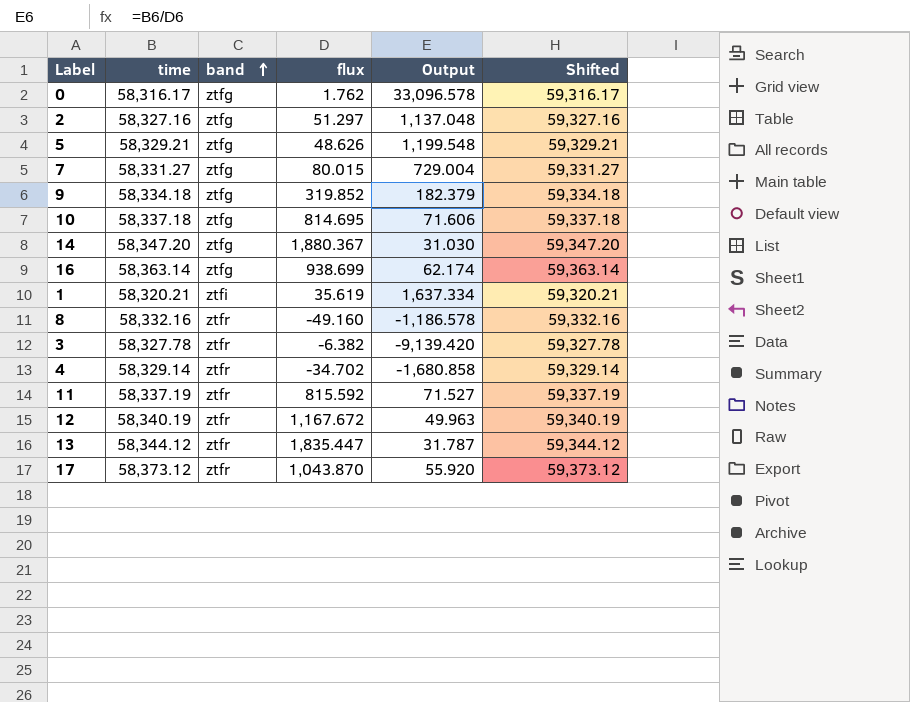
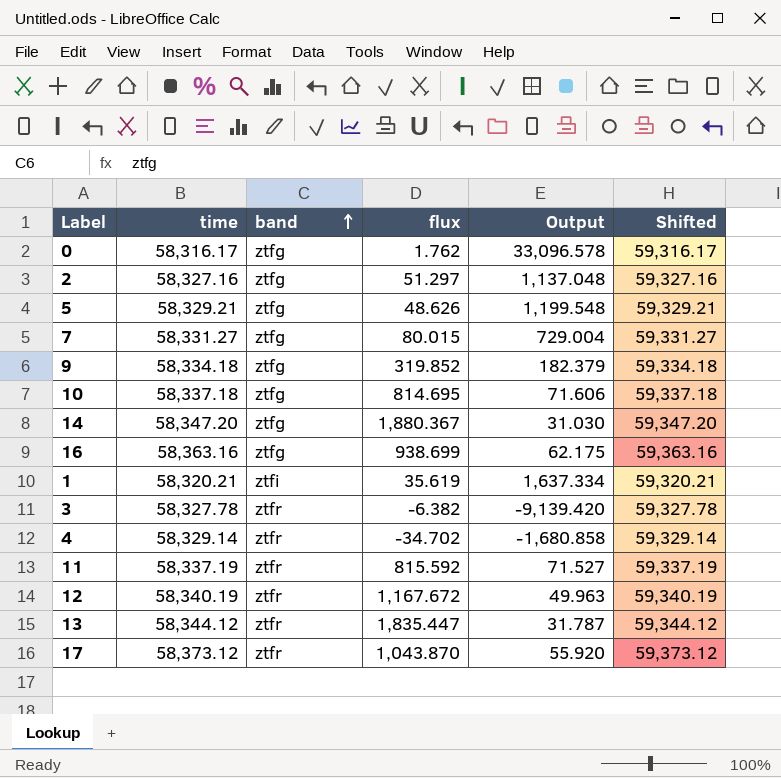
row 8: 58,332.16 | ztfr | -49.160 | -1,186.578 | 59,332.16 -> none
16 | time: 58,363.14 -> 58,363.16
16 | Output: 62.174 -> 62.175
16 | Shifted: 59,363.14 -> 59,363.16

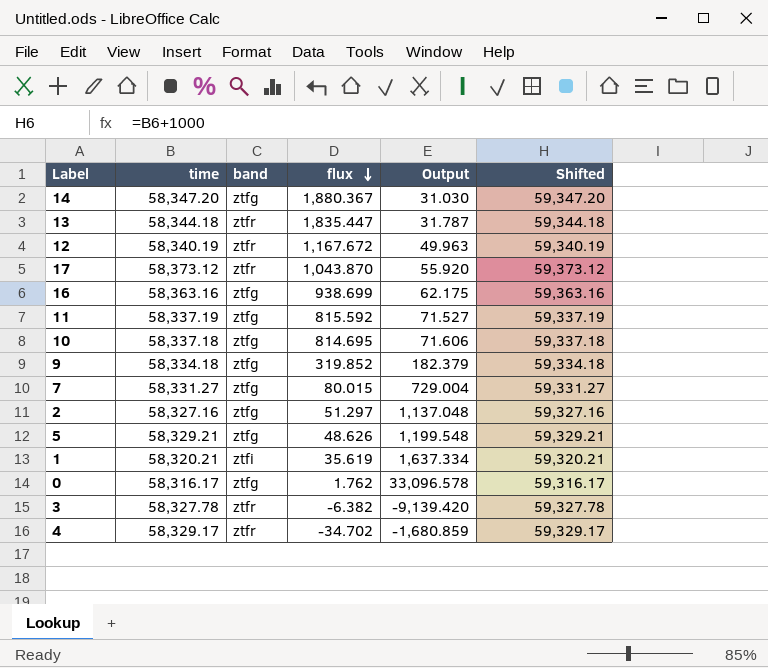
row order: band ascending -> flux descending
13 | time: 58,344.12 -> 58,344.18
13 | Shifted: 59,344.12 -> 59,344.18
11 | band: ztfr -> ztfg
4 | time: 58,329.14 -> 58,329.17
4 | Output: -1,680.858 -> -1,680.859
4 | Shifted: 59,329.14 -> 59,329.17

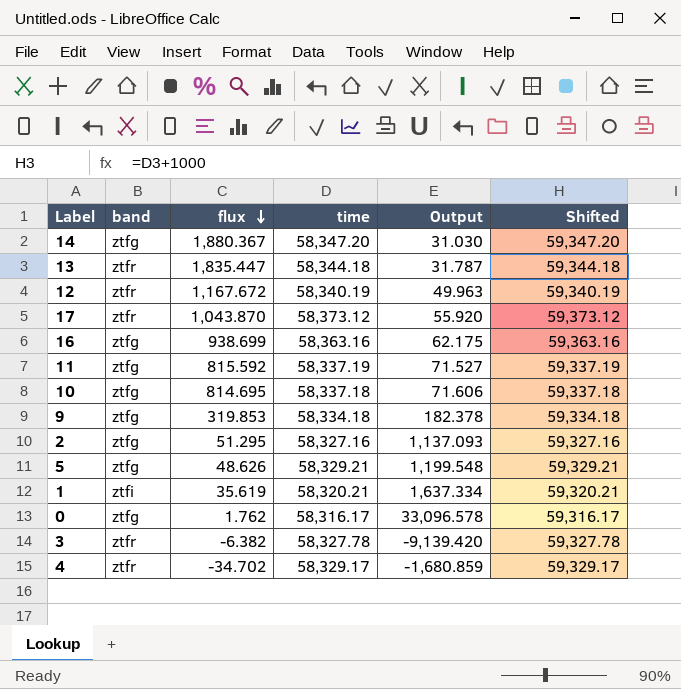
column time | position: 2 -> 4
row 7: 58,331.27 | ztfg | 80.015 | 729.004 | 59,331.27 -> none
9 | flux: 319.852 -> 319.853
9 | Output: 182.379 -> 182.378
2 | flux: 51.297 -> 51.295
2 | Output: 1,137.048 -> 1,137.093

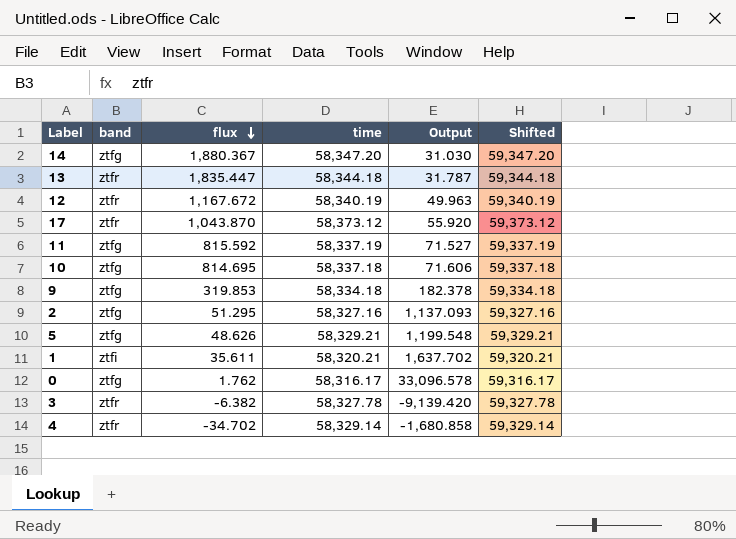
row 16: ztfg | 938.699 | 58,363.16 | 62.175 | 59,363.16 -> none
1 | flux: 35.619 -> 35.611
1 | Output: 1,637.334 -> 1,637.702
4 | time: 58,329.17 -> 58,329.14
4 | Output: -1,680.859 -> -1,680.858
4 | Shifted: 59,329.17 -> 59,329.14

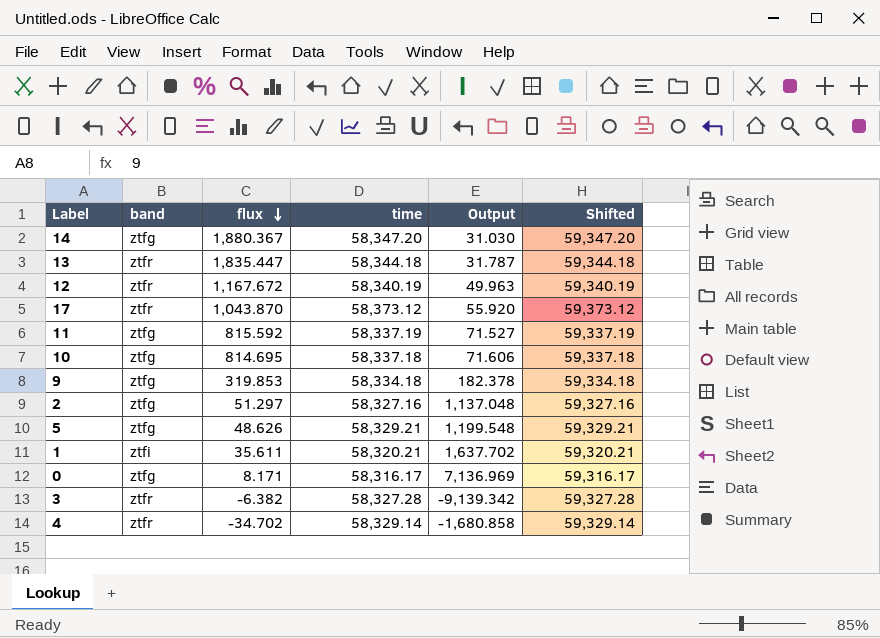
2 | flux: 51.295 -> 51.297
2 | Output: 1,137.093 -> 1,137.048
0 | flux: 1.762 -> 8.171
0 | Output: 33,096.578 -> 7,136.969
3 | time: 58,327.78 -> 58,327.28
3 | Output: -9,139.420 -> -9,139.342
3 | Shifted: 59,327.78 -> 59,327.28

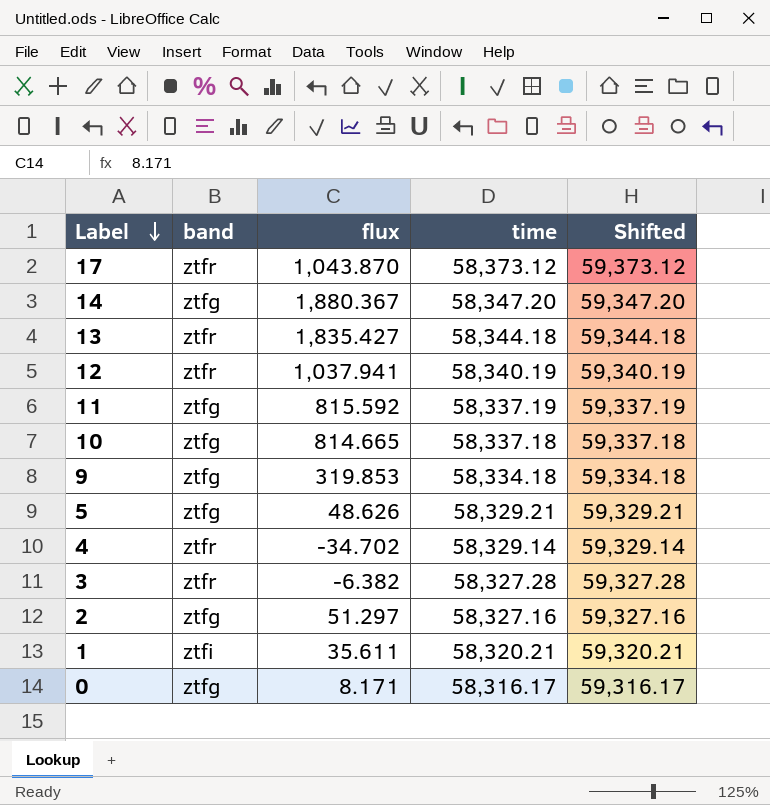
row order: flux descending -> Label descending
column Output | formula: [time] / [flux] -> none
13 | flux: 1,835.447 -> 1,835.427
12 | flux: 1,167.672 -> 1,037.941
10 | flux: 814.695 -> 814.665

